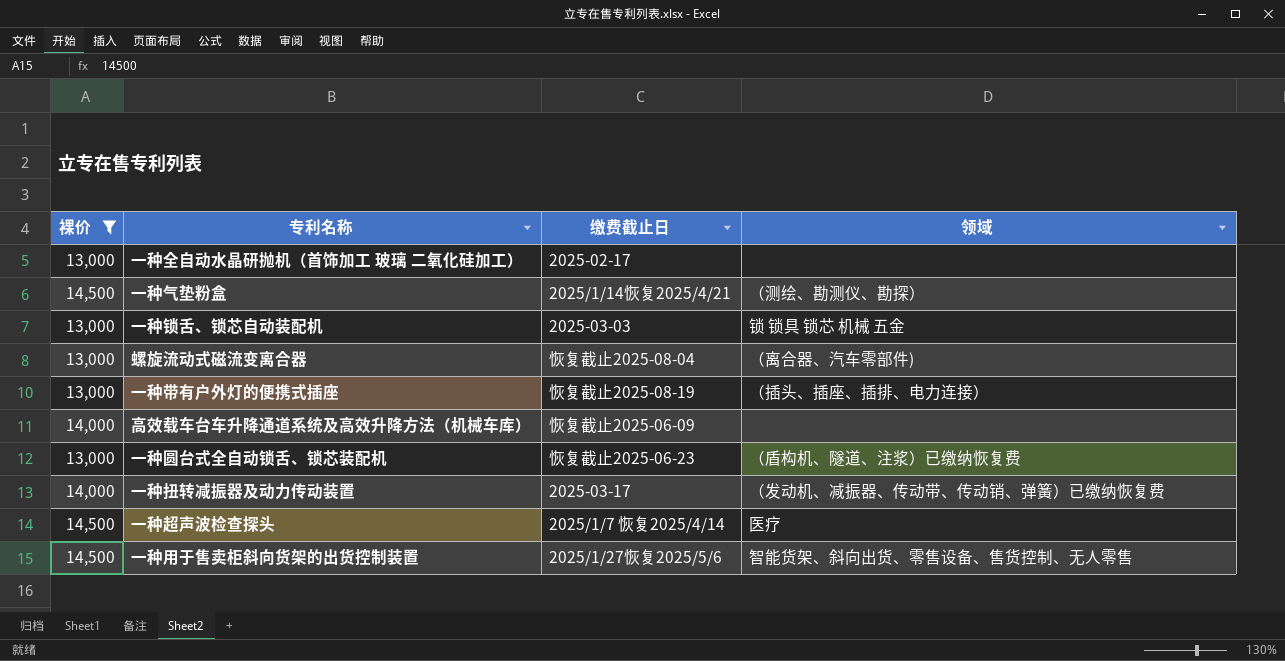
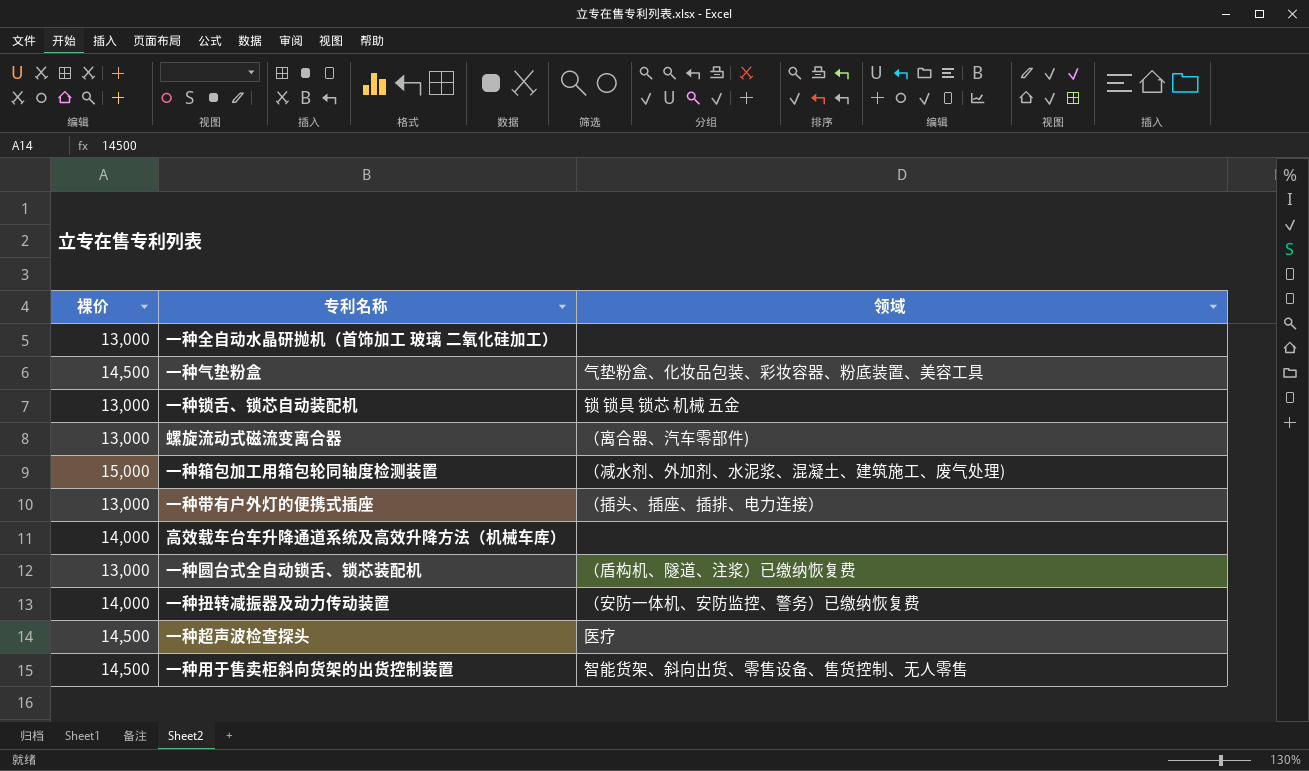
filter: 裸价 != 15,000 -> none
column 缴费截止日 | position: 3 -> none
一种气垫粉盒 | 领域: （测绘、勘测仪、勘探） -> 气垫粉盒、化妆品包装、彩妆容器、粉底装置、美容工具
一种扭转减振器及动力传动装置 | 领域: （发动机、减振器、传动带、传动销、弹簧）已缴纳恢复费 -> （安防一体机、安防监控、警务）已缴纳恢复费

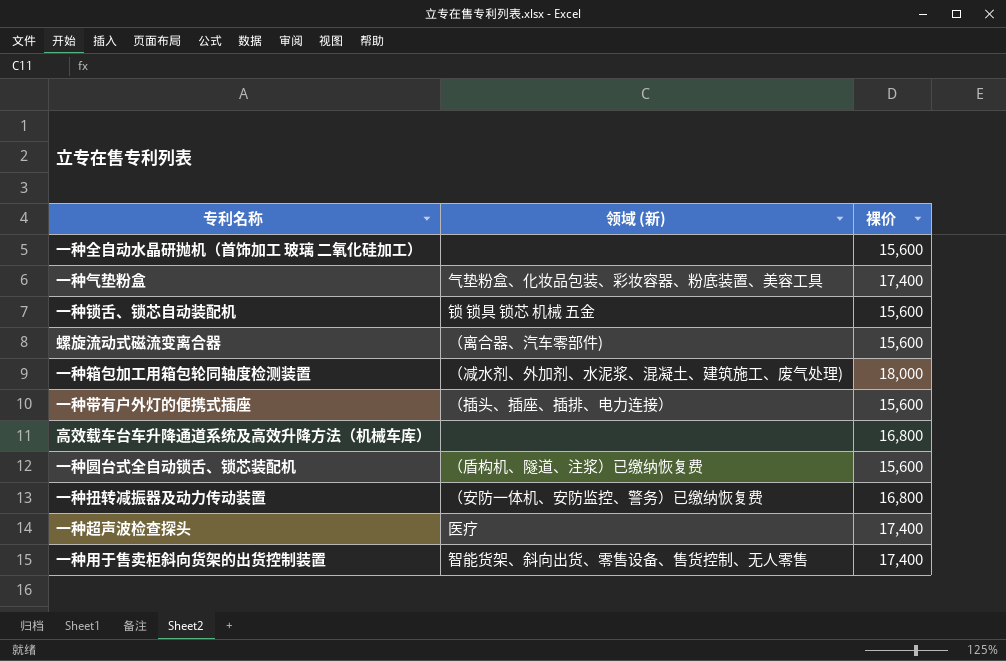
column name: 领域 -> 领域 (新)
column 裸价 | position: 1 -> 3
一种全自动水晶研抛机（首饰加工 玻璃 二氧化硅加工） | 裸价: 13,000 -> 15,600
一种气垫粉盒 | 裸价: 14,500 -> 17,400
一种锁舌、锁芯自动装配机 | 裸价: 13,000 -> 15,600
螺旋流动式磁流变离合器 | 裸价: 13,000 -> 15,600
一种箱包加工用箱包轮同轴度检测装置 | 裸价: 15,000 -> 18,000
一种带有户外灯的便携式插座 | 裸价: 13,000 -> 15,600
高效载车台车升降通道系统及高效升降方法（机械车库） | 裸价: 14,000 -> 16,800
一种圆台式全自动锁舌、锁芯装配机 | 裸价: 13,000 -> 15,600
一种扭转减振器及动力传动装置 | 裸价: 14,000 -> 16,800
一种超声波检查探头 | 裸价: 14,500 -> 17,400
一种用于售卖柜斜向货架的出货控制装置 | 裸价: 14,500 -> 17,400

